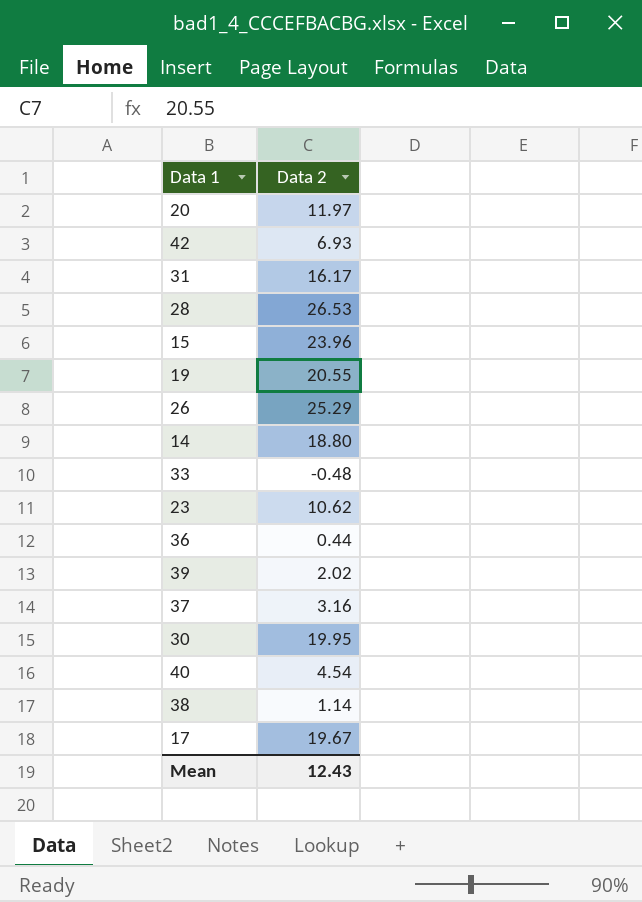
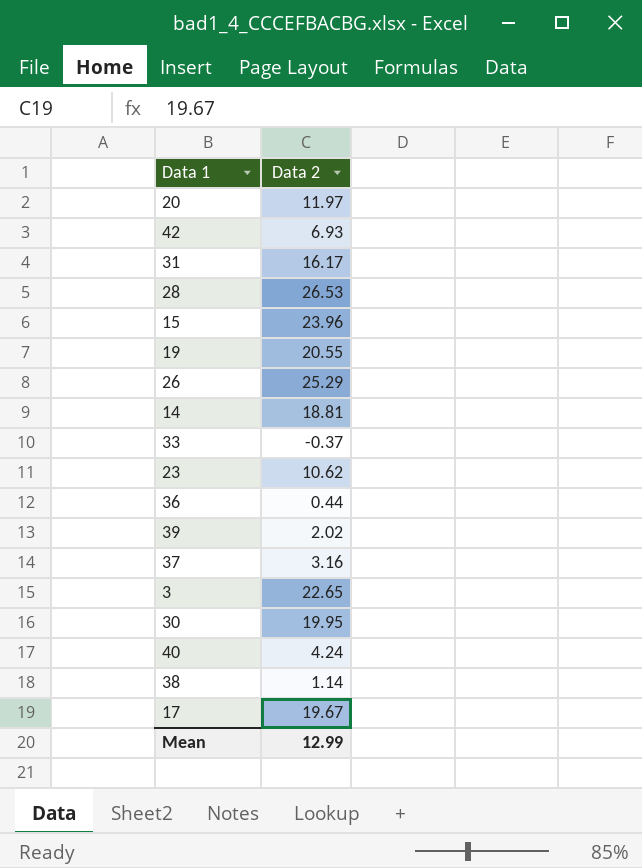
14 | Data 2: 18.80 -> 18.81
33 | Data 2: -0.48 -> -0.37
row 3: none -> 22.65
40 | Data 2: 4.54 -> 4.24
Mean | Data 2: 12.43 -> 12.99

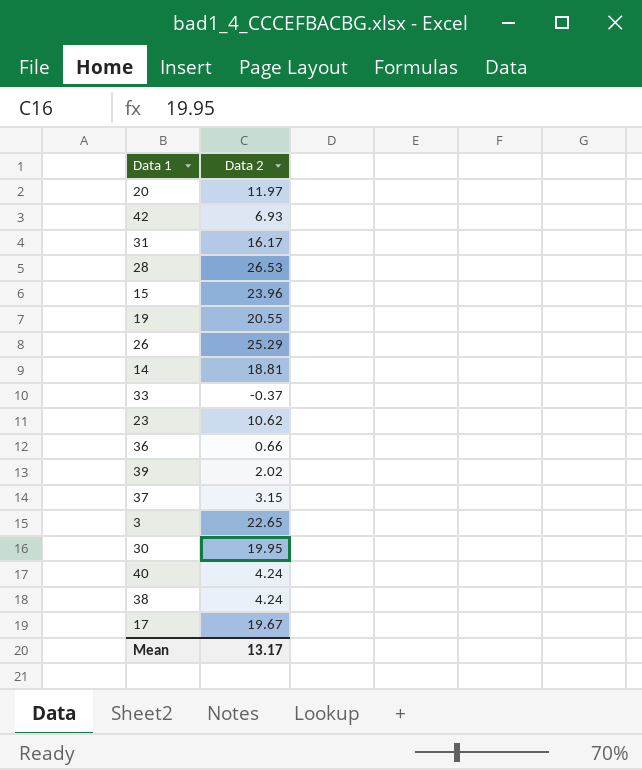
36 | Data 2: 0.44 -> 0.66
37 | Data 2: 3.16 -> 3.15
38 | Data 2: 1.14 -> 4.24
Mean | Data 2: 12.99 -> 13.17

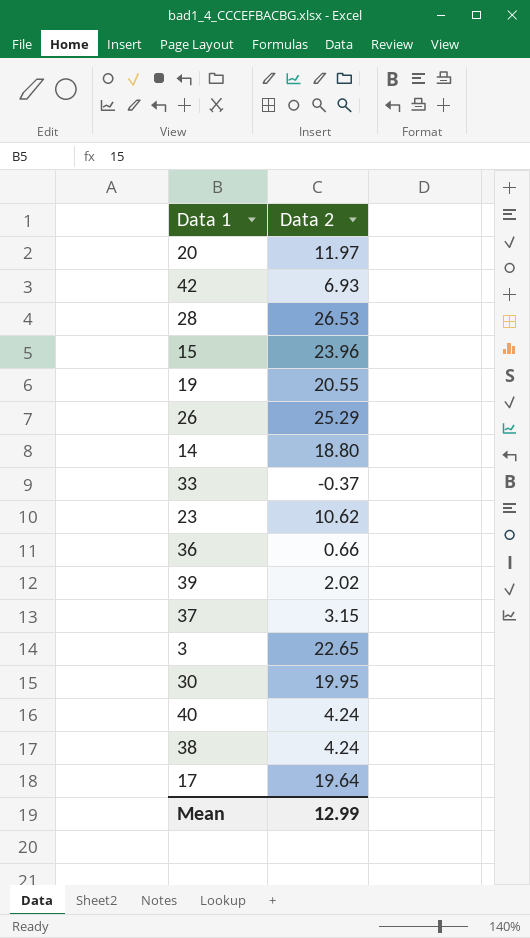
row 31: 16.17 -> none
14 | Data 2: 18.81 -> 18.80
17 | Data 2: 19.67 -> 19.64
Mean | Data 2: 13.17 -> 12.99

